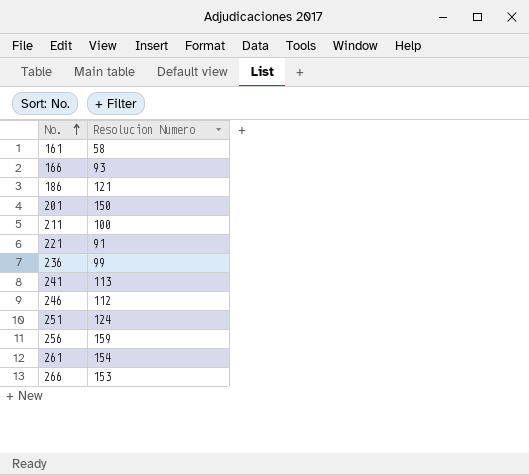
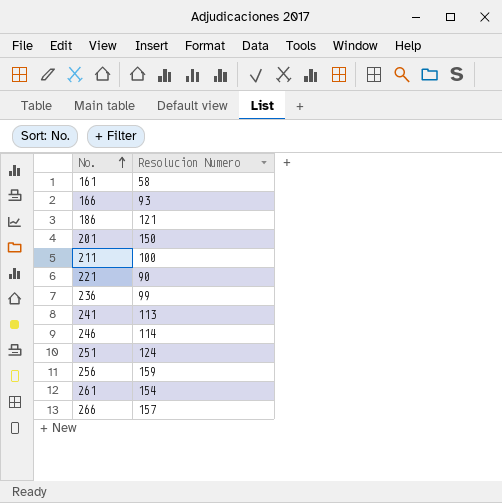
221 | Resolucion Numero: 91 -> 90
246 | Resolucion Numero: 112 -> 114
266 | Resolucion Numero: 153 -> 157

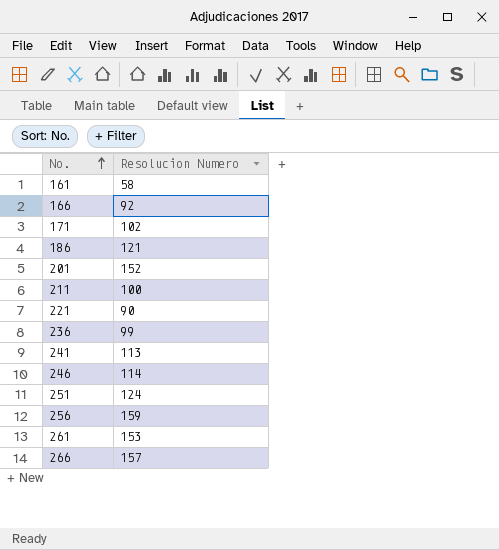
166 | Resolucion Numero: 93 -> 92
row 171: none -> 102
201 | Resolucion Numero: 150 -> 152
261 | Resolucion Numero: 154 -> 153

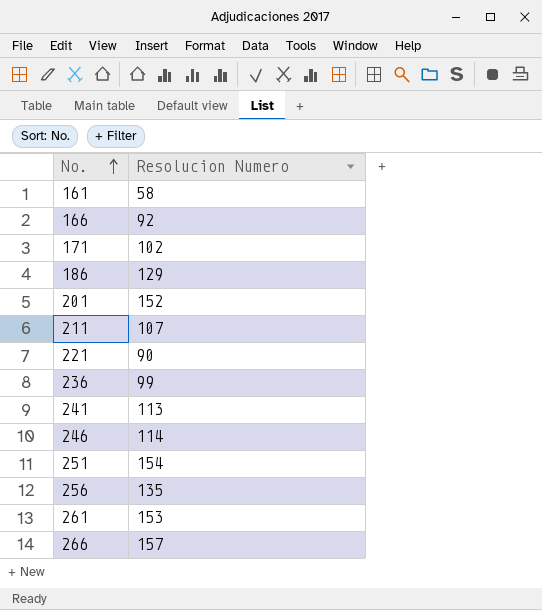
186 | Resolucion Numero: 121 -> 129
211 | Resolucion Numero: 100 -> 107
251 | Resolucion Numero: 124 -> 154
256 | Resolucion Numero: 159 -> 135

